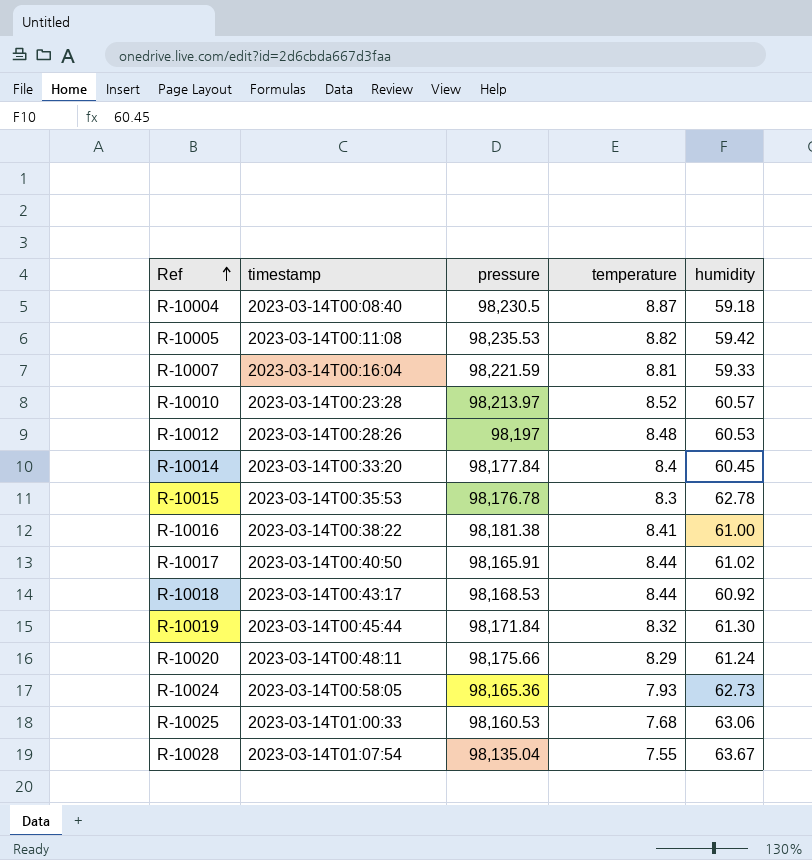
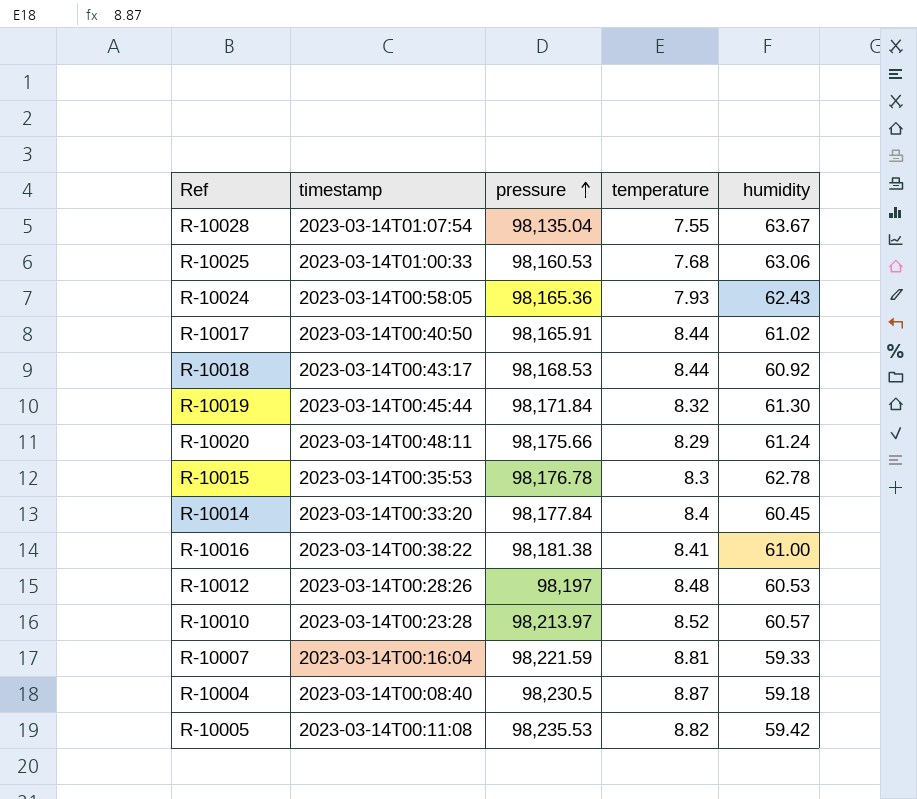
row order: Ref ascending -> pressure ascending
R-10024 | humidity: 62.73 -> 62.43

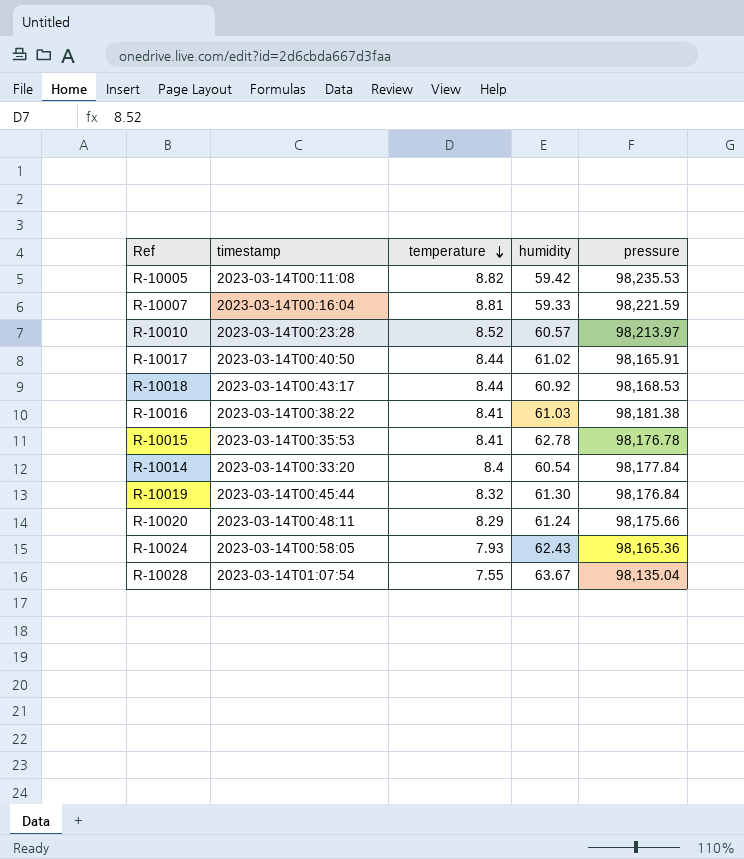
row order: pressure ascending -> temperature descending
column pressure | position: 3 -> 5
row R-10025: 2023-03-14T01:00:33 | 98,160.53 | 7.68 | 63.06 -> none
row R-10012: 2023-03-14T00:28:26 | 98,197 | 8.48 | 60.53 -> none
row R-10004: 2023-03-14T00:08:40 | 98,230.5 | 8.87 | 59.18 -> none
R-10016 | humidity: 61.00 -> 61.03
R-10015 | temperature: 8.3 -> 8.41
R-10014 | humidity: 60.45 -> 60.54
R-10019 | pressure: 98,171.84 -> 98,176.84

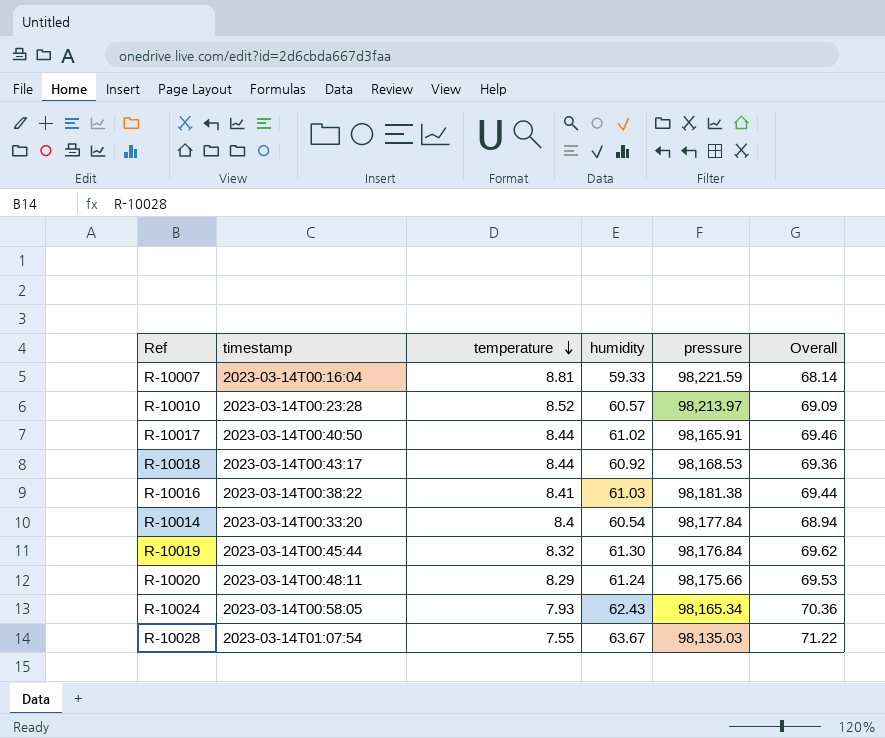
column Overall | formula: none -> [temperature] + [humidity]
row R-10005: 2023-03-14T00:11:08 | 8.82 | 59.42 | 98,235.53 -> none
row R-10015: 2023-03-14T00:35:53 | 8.41 | 62.78 | 98,176.78 -> none
R-10024 | pressure: 98,165.36 -> 98,165.34
R-10028 | pressure: 98,135.04 -> 98,135.03

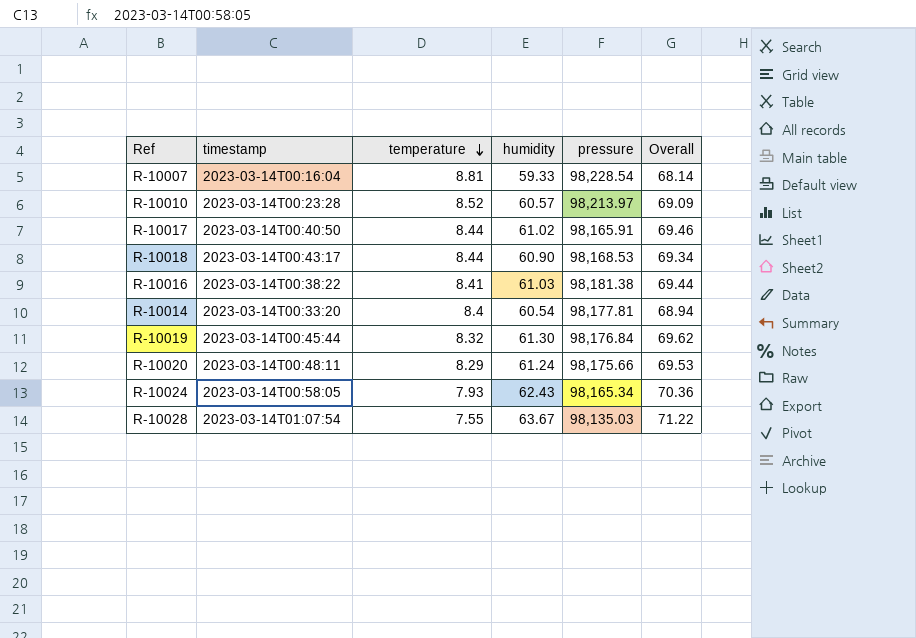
R-10007 | pressure: 98,221.59 -> 98,228.54
R-10018 | humidity: 60.92 -> 60.90
R-10018 | Overall: 69.36 -> 69.34
R-10014 | pressure: 98,177.84 -> 98,177.81

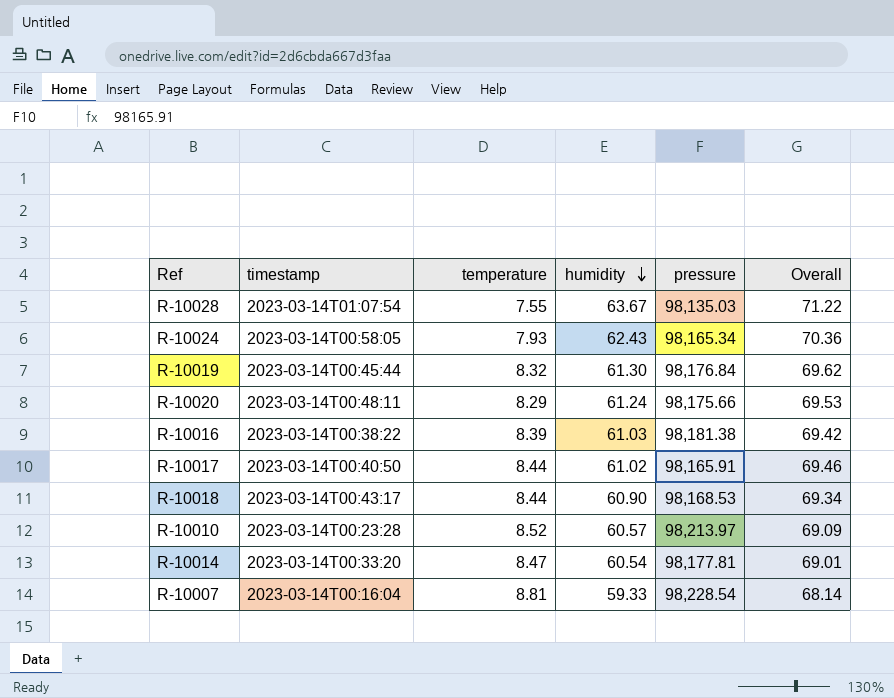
row order: temperature descending -> humidity descending
R-10016 | temperature: 8.41 -> 8.39
R-10016 | Overall: 69.44 -> 69.42
R-10014 | temperature: 8.4 -> 8.47
R-10014 | Overall: 68.94 -> 69.01

